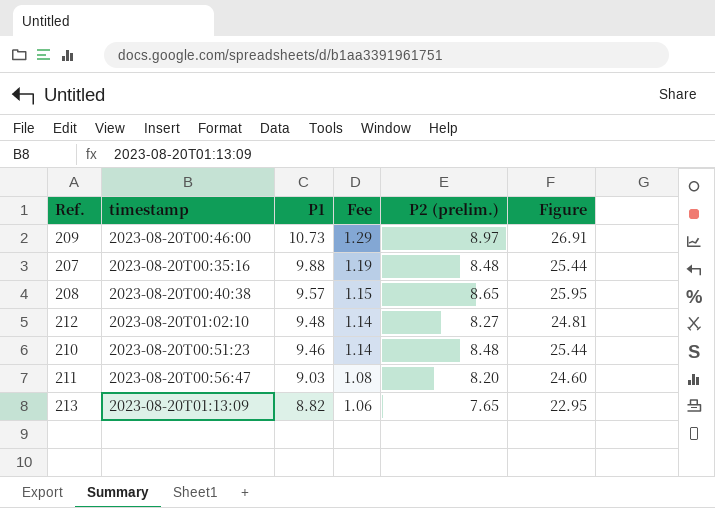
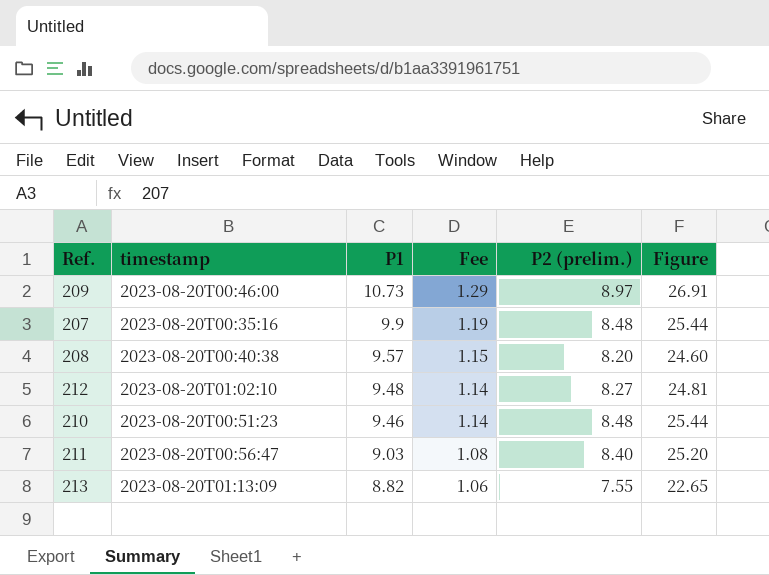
207 | P1: 9.88 -> 9.9
208 | P2 (prelim.): 8.65 -> 8.20
208 | Figure: 25.95 -> 24.60
211 | P2 (prelim.): 8.20 -> 8.40
211 | Figure: 24.60 -> 25.20
213 | P2 (prelim.): 7.65 -> 7.55
213 | Figure: 22.95 -> 22.65

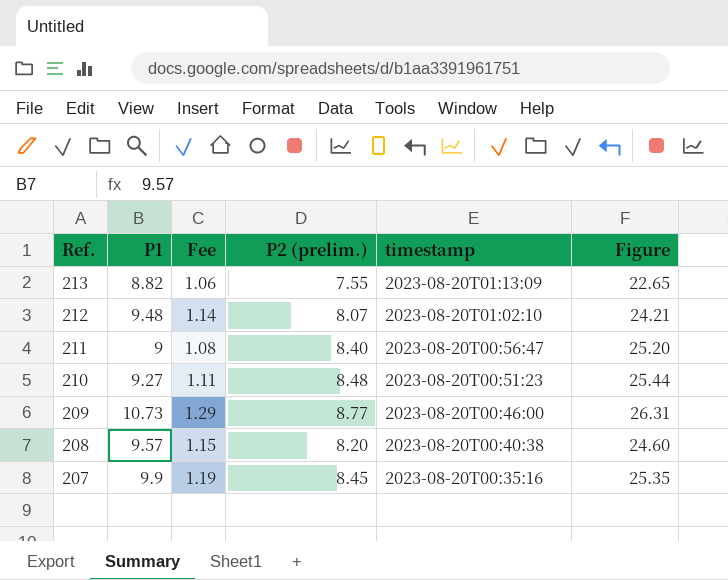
row order: P1 descending -> Ref. descending
column timestamp | position: 2 -> 5
212 | P2 (prelim.): 8.27 -> 8.07
212 | Figure: 24.81 -> 24.21
211 | P1: 9.03 -> 9
210 | P1: 9.46 -> 9.27
210 | Fee: 1.14 -> 1.11
209 | P2 (prelim.): 8.97 -> 8.77
209 | Figure: 26.91 -> 26.31
207 | P2 (prelim.): 8.48 -> 8.45
207 | Figure: 25.44 -> 25.35

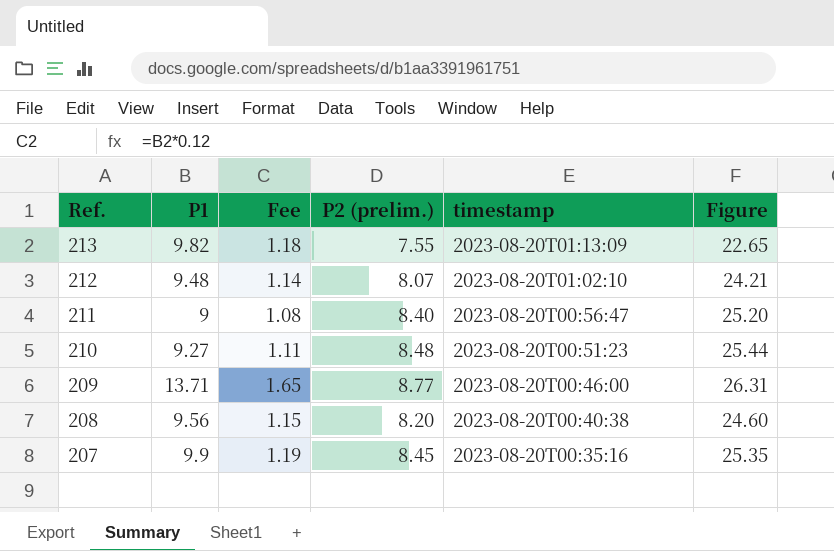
213 | P1: 8.82 -> 9.82
213 | Fee: 1.06 -> 1.18
209 | P1: 10.73 -> 13.71
209 | Fee: 1.29 -> 1.65
208 | P1: 9.57 -> 9.56

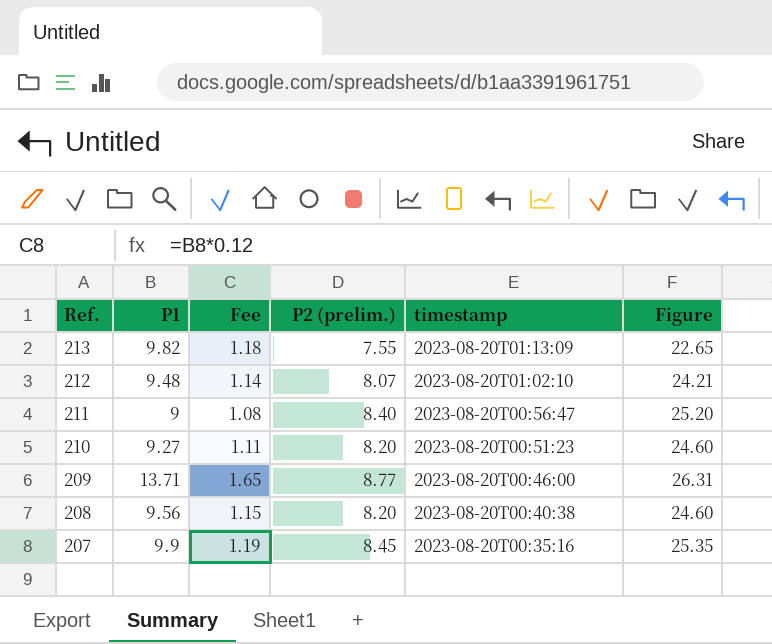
210 | P2 (prelim.): 8.48 -> 8.20
210 | Figure: 25.44 -> 24.60

